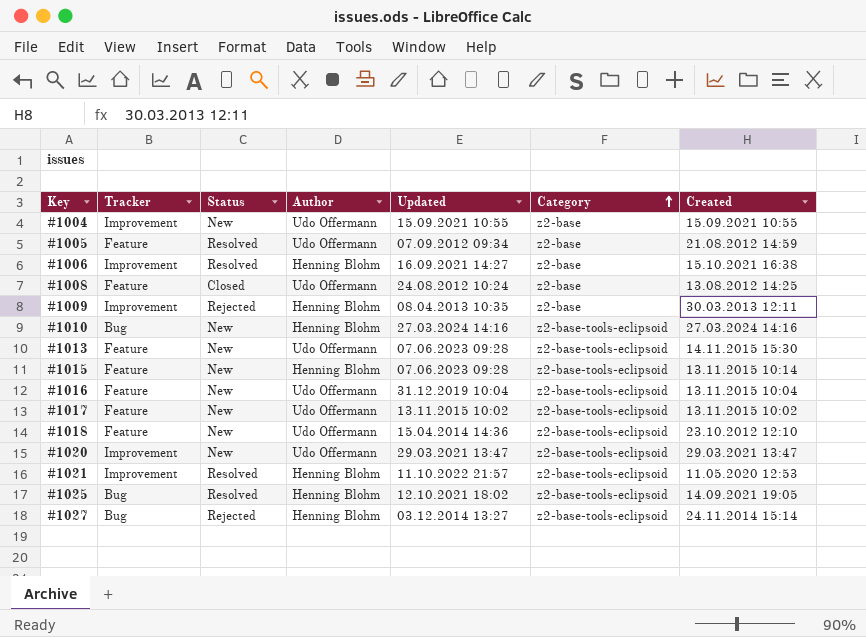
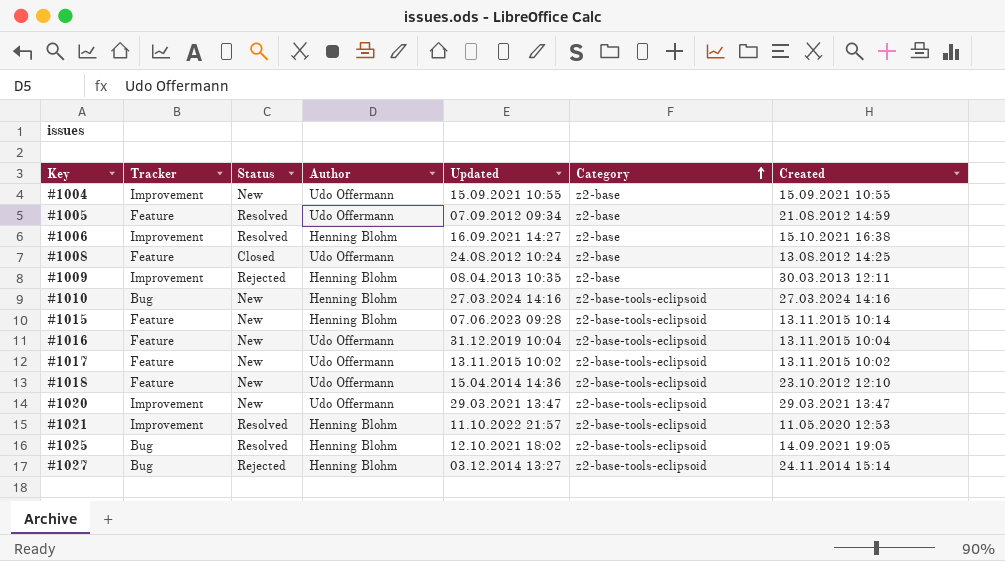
row #1013: Feature | New | Udo Offermann | 07.06.2023 09:28 | z2-base-tools-eclipsoid | 14.11.2015 15:30 -> none

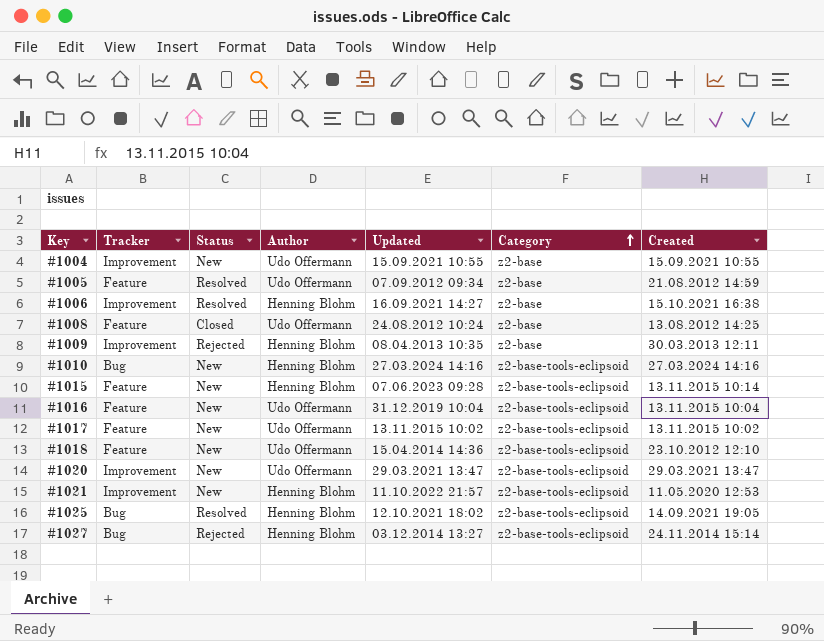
#1021 | Status: Resolved -> New

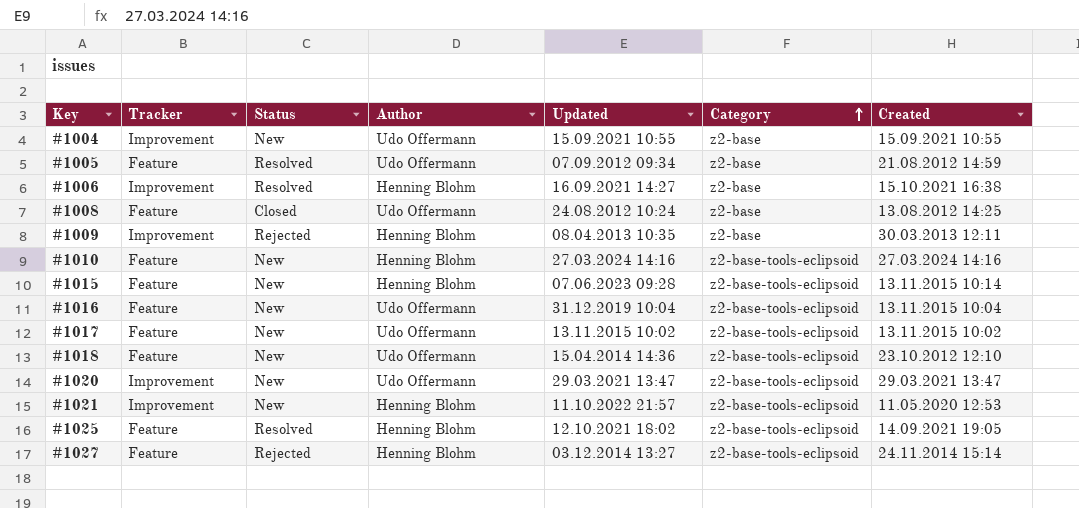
#1010 | Tracker: Bug -> Feature
#1025 | Tracker: Bug -> Feature
#1027 | Tracker: Bug -> Feature

